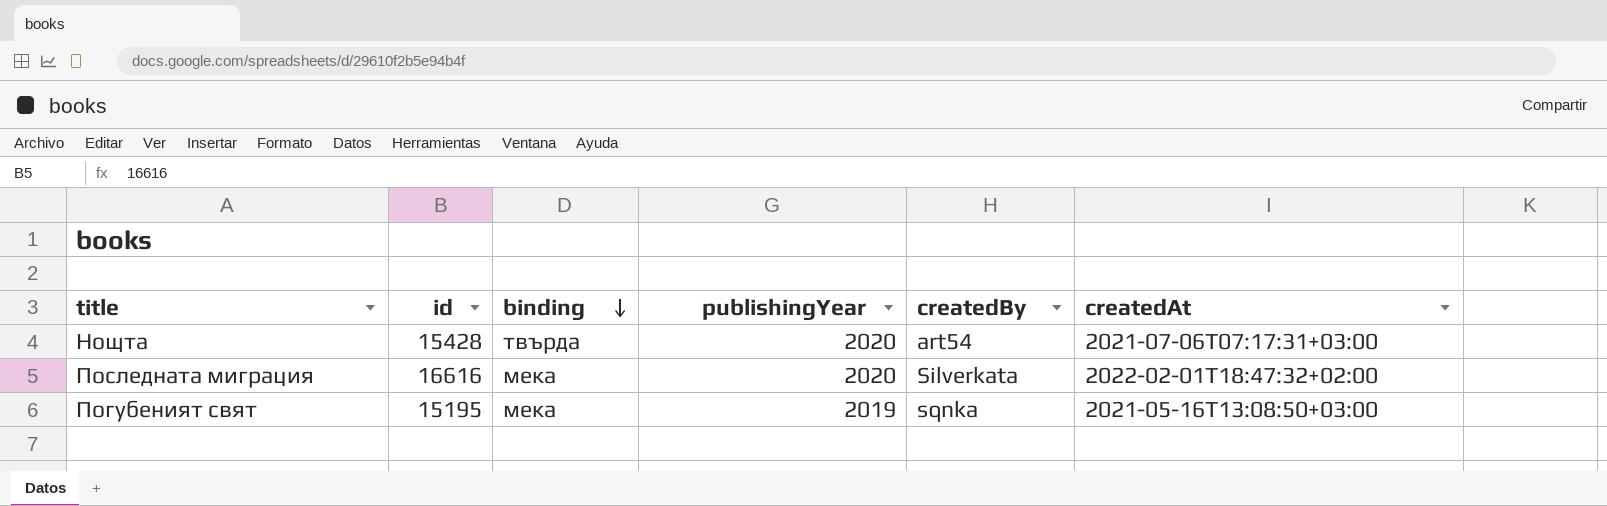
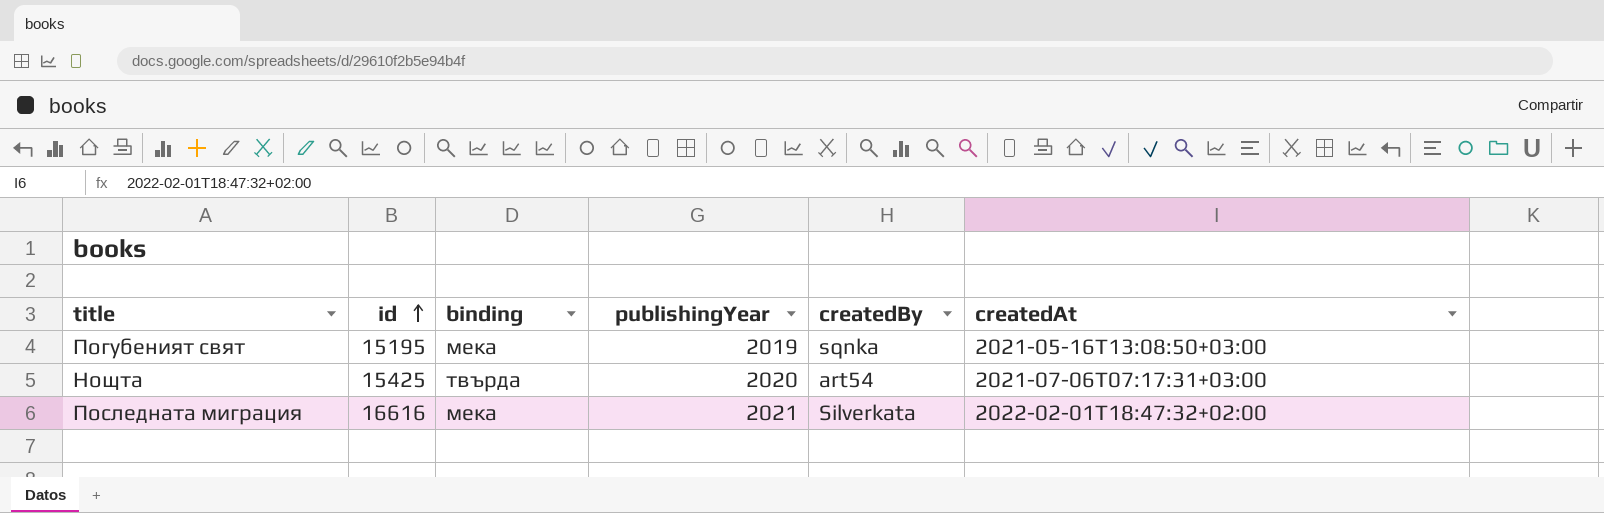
row order: binding descending -> id ascending
Нощта | id: 15428 -> 15425
Последната миграция | publishingYear: 2020 -> 2021

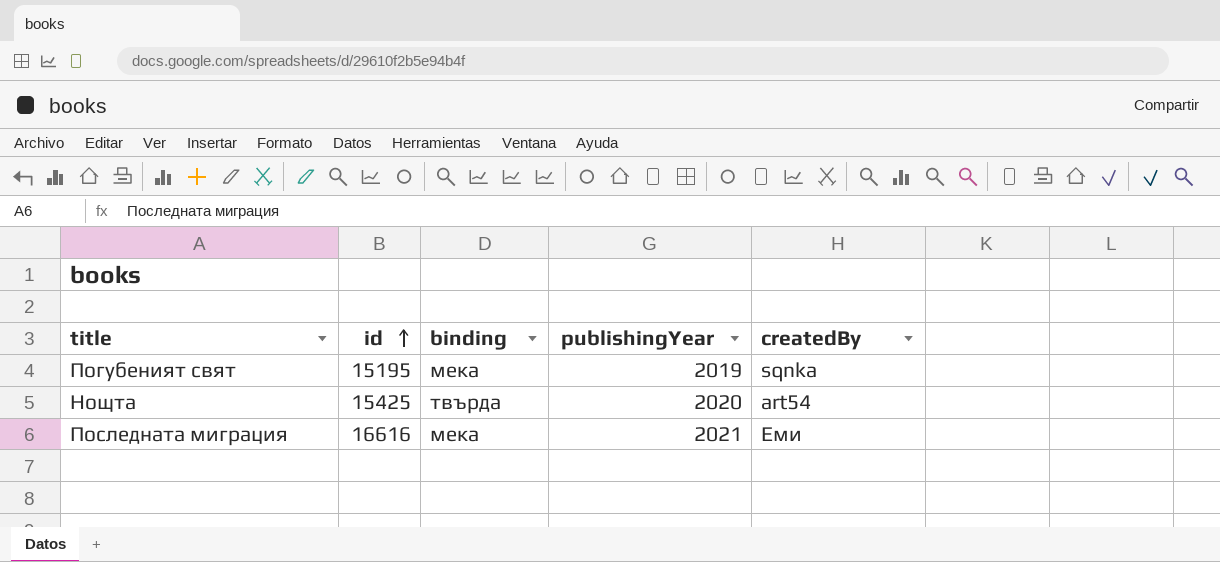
column createdAt | position: 6 -> none
Последната миграция | createdBy: Silverkata -> Еми

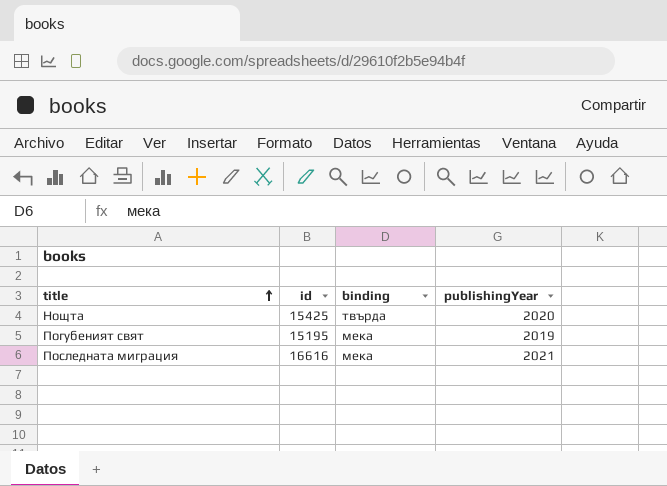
row order: id ascending -> title ascending
column createdBy | position: 5 -> none

